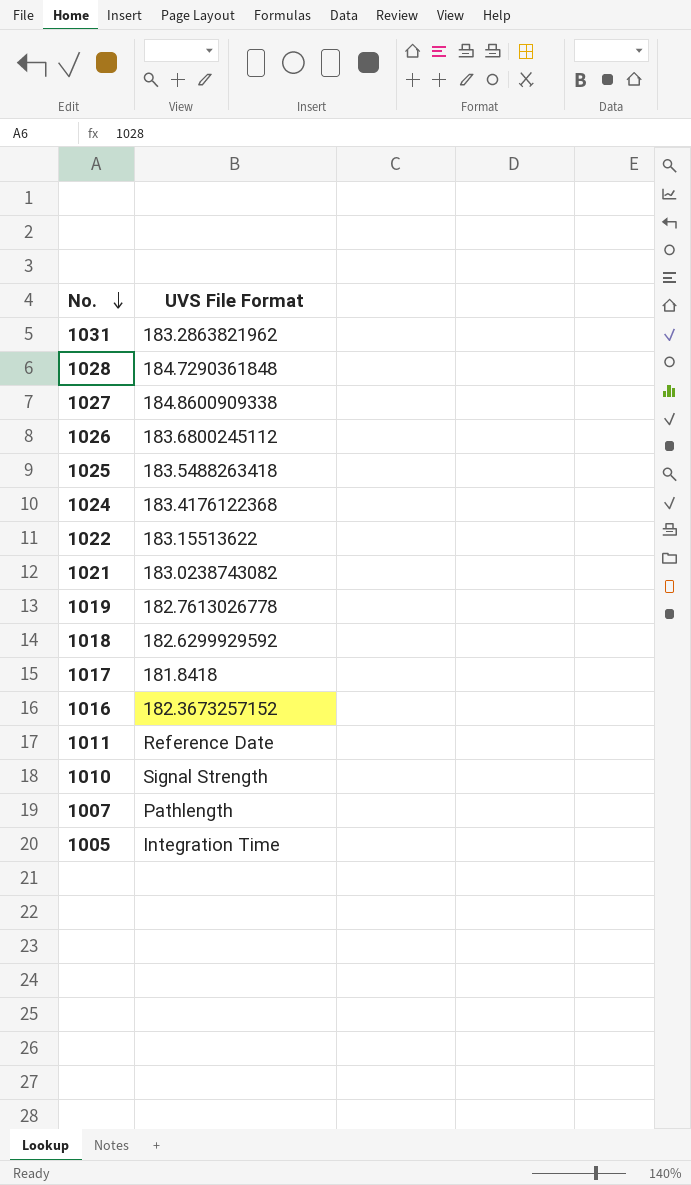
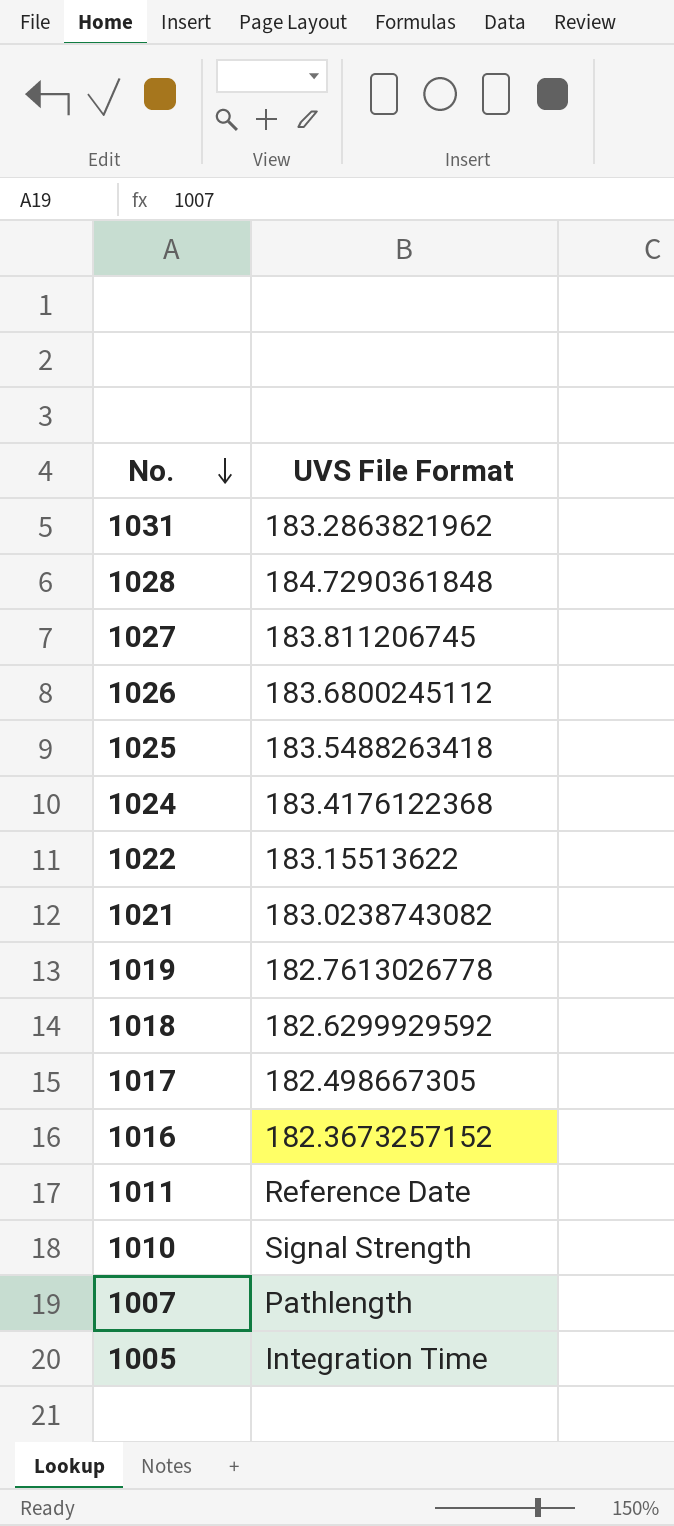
1027 | UVS File Format: 184.8600909338 -> 183.811206745
1017 | UVS File Format: 181.8418 -> 182.498667305

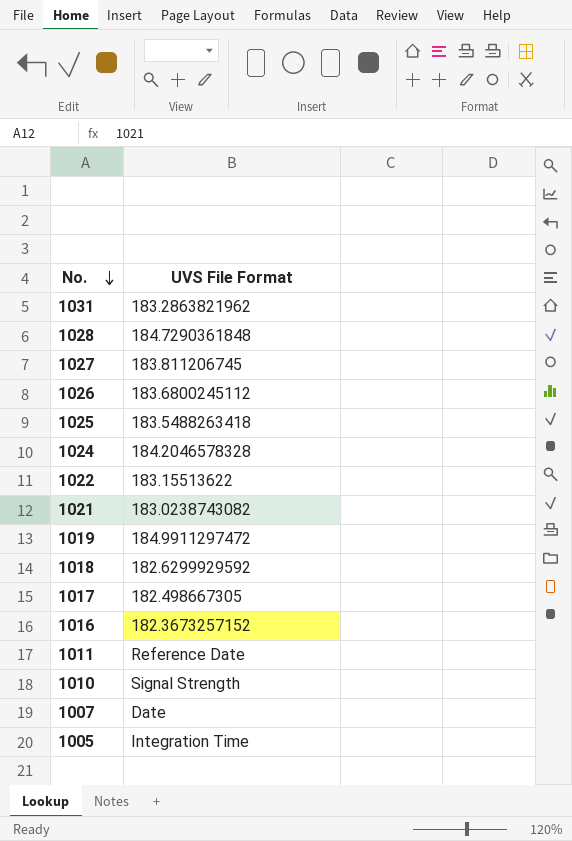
1024 | UVS File Format: 183.4176122368 -> 184.2046578328
1019 | UVS File Format: 182.7613026778 -> 184.9911297472
1007 | UVS File Format: Pathlength -> Date

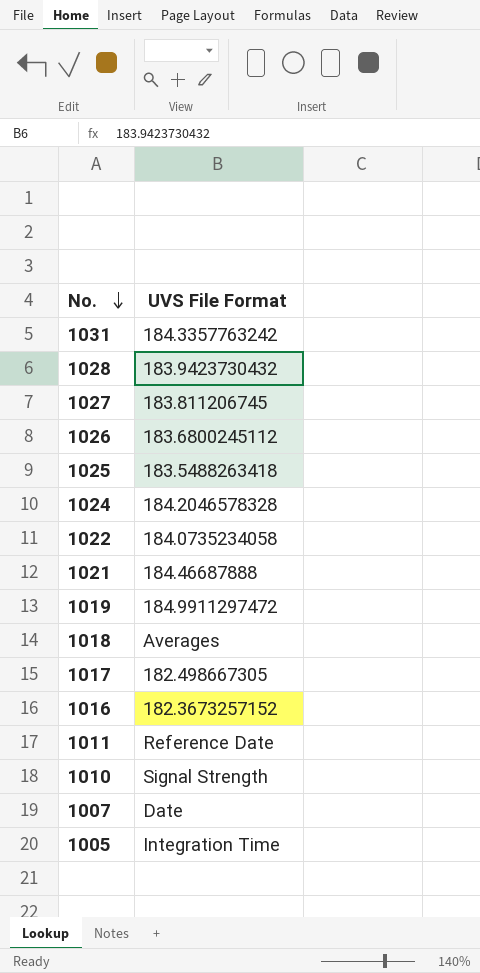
1031 | UVS File Format: 183.2863821962 -> 184.3357763242
1028 | UVS File Format: 184.7290361848 -> 183.9423730432
1022 | UVS File Format: 183.15513622 -> 184.0735234058
1021 | UVS File Format: 183.0238743082 -> 184.46687888
1018 | UVS File Format: 182.6299929592 -> Averages

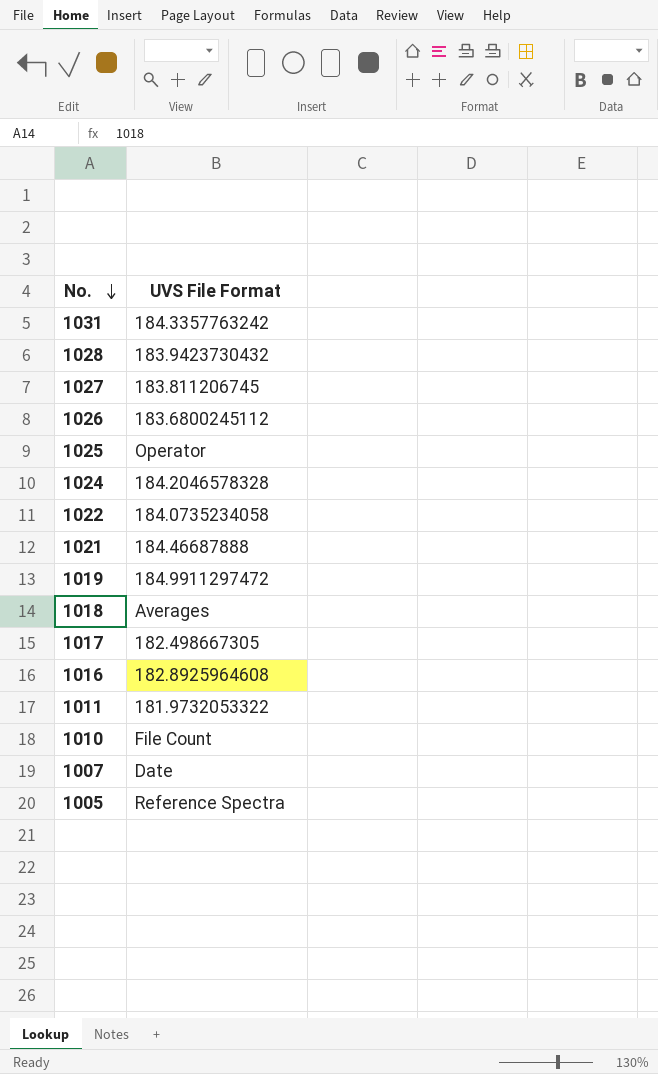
1025 | UVS File Format: 183.5488263418 -> Operator
1016 | UVS File Format: 182.3673257152 -> 182.8925964608
1011 | UVS File Format: Reference Date -> 181.9732053322
1010 | UVS File Format: Signal Strength -> File Count
1005 | UVS File Format: Integration Time -> Reference Spectra

